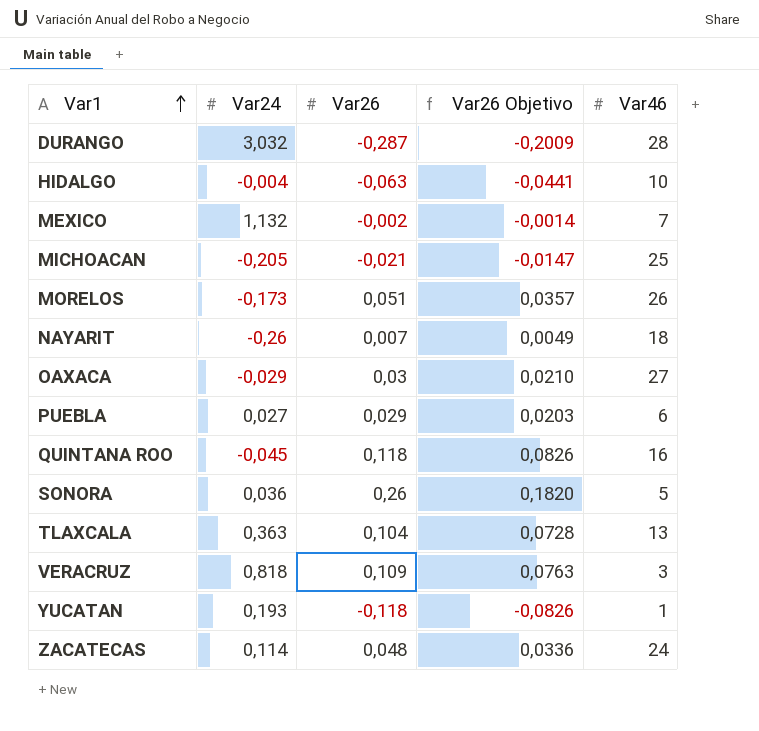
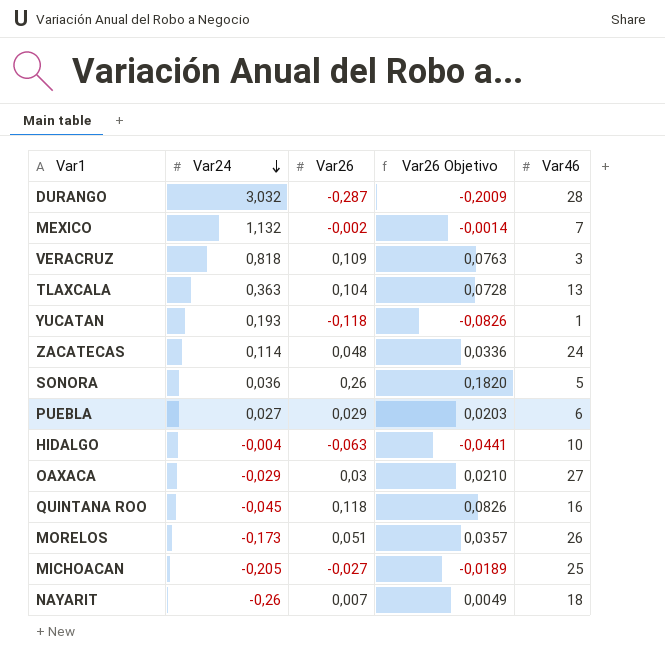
row order: Var1 ascending -> Var24 descending
MICHOACAN | Var26: -0,021 -> -0,027
MICHOACAN | Var26 Objetivo: -0,0147 -> -0,0189

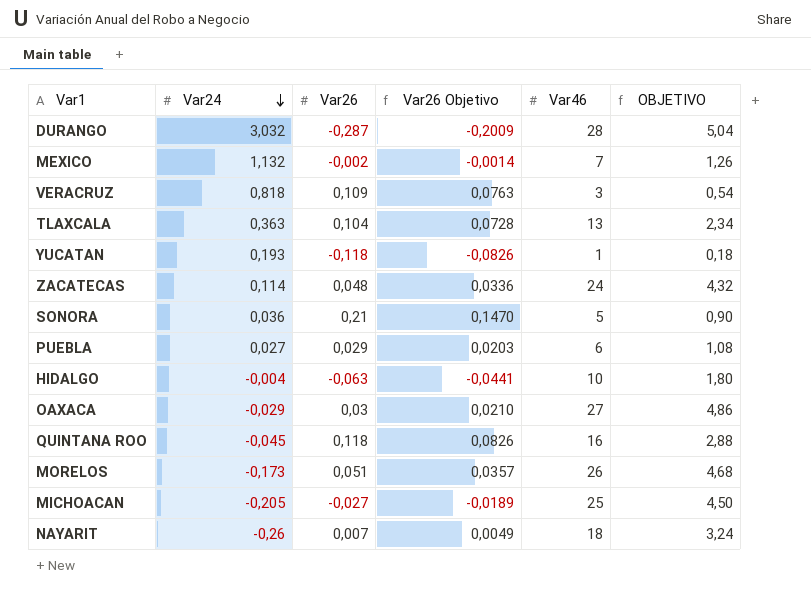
column OBJETIVO | formula: none -> [Var46] * 0,18
SONORA | Var26: 0,26 -> 0,21
SONORA | Var26 Objetivo: 0,1820 -> 0,1470

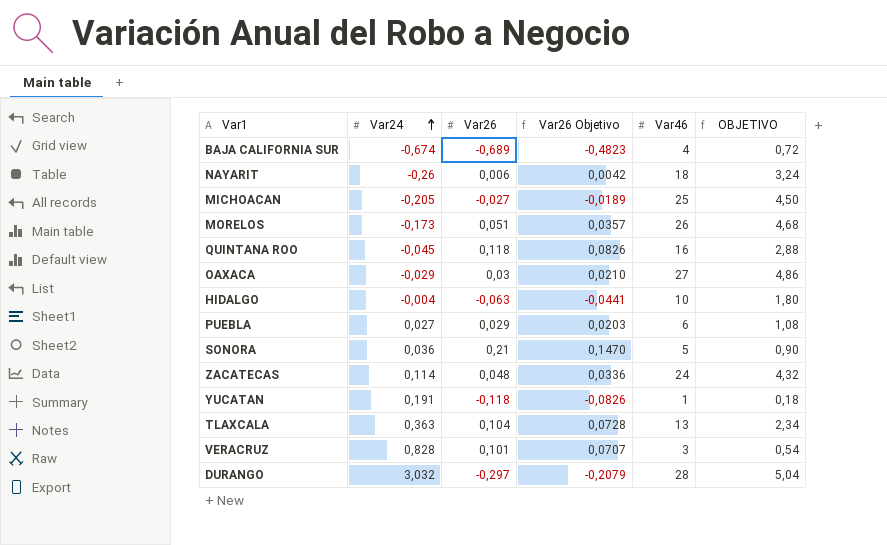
row order: Var24 descending -> Var24 ascending
row MEXICO: 1,132 | -0,002 | -0,0014 | 7 | 1,26 -> none
row BAJA CALIFORNIA SUR: none -> -0,674 | -0,689 | -0,4823 | 4 | 0,72
NAYARIT | Var26: 0,007 -> 0,006
NAYARIT | Var26 Objetivo: 0,0049 -> 0,0042
YUCATAN | Var24: 0,193 -> 0,191
VERACRUZ | Var24: 0,818 -> 0,828
VERACRUZ | Var26: 0,109 -> 0,101
VERACRUZ | Var26 Objetivo: 0,0763 -> 0,0707
DURANGO | Var26: -0,287 -> -0,297
DURANGO | Var26 Objetivo: -0,2009 -> -0,2079

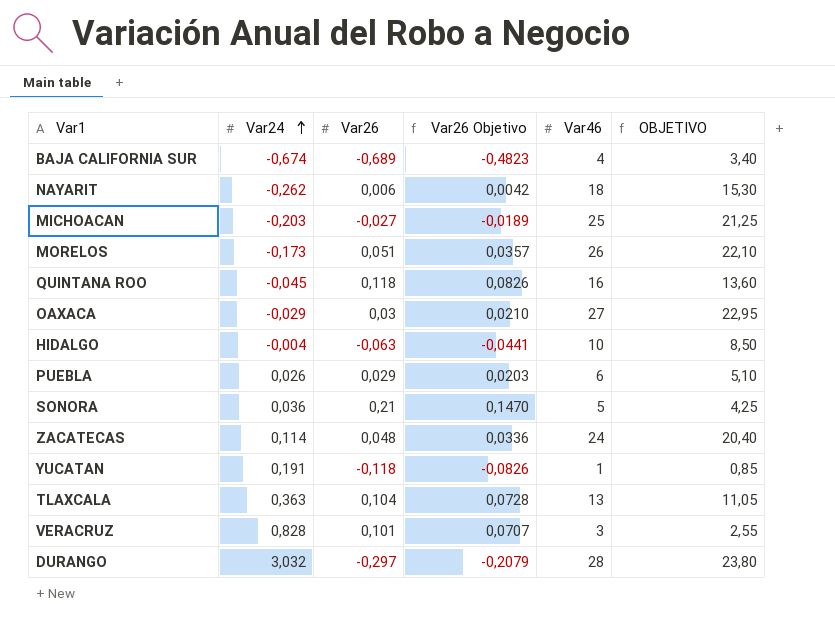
column OBJETIVO | formula: [Var46] * 0,18 -> [Var46] * 0,85
NAYARIT | Var24: -0,26 -> -0,262
MICHOACAN | Var24: -0,205 -> -0,203
PUEBLA | Var24: 0,027 -> 0,026

